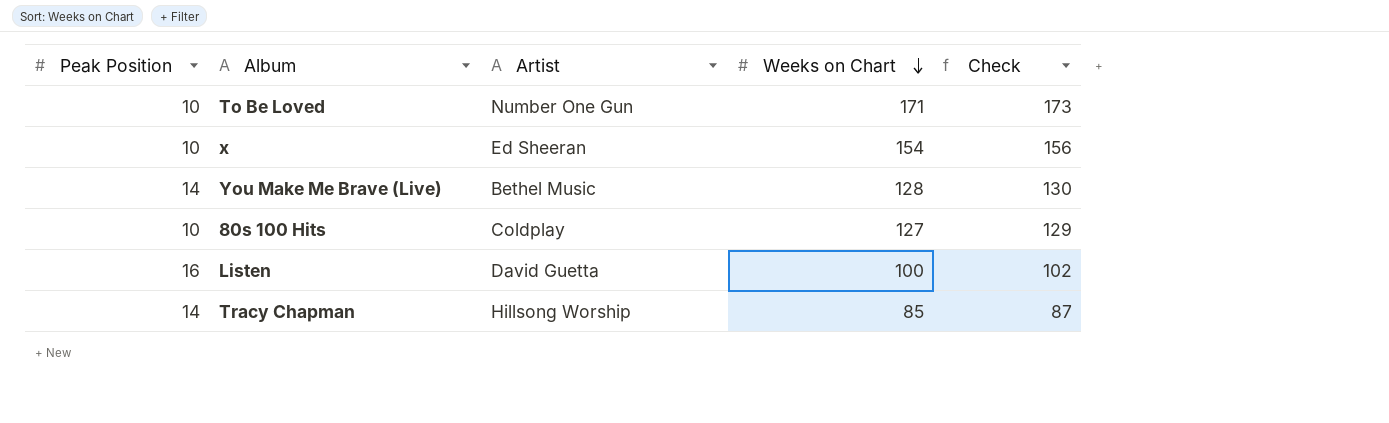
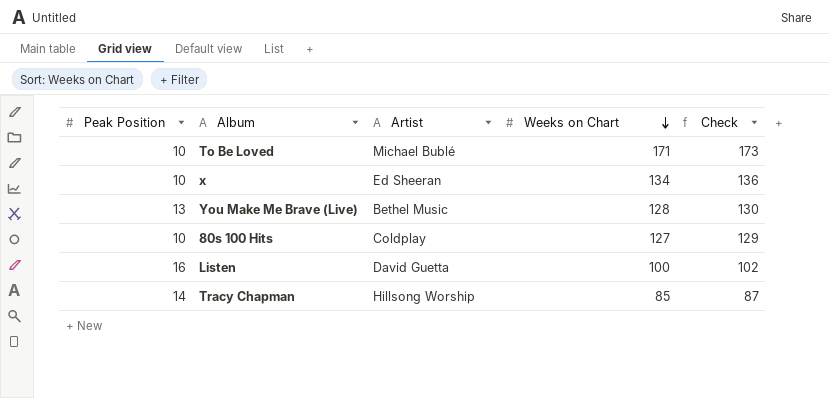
To Be Loved | Artist: Number One Gun -> Michael Bublé
x | Weeks on Chart: 154 -> 134
x | Check: 156 -> 136
You Make Me Brave (Live) | Peak Position: 14 -> 13

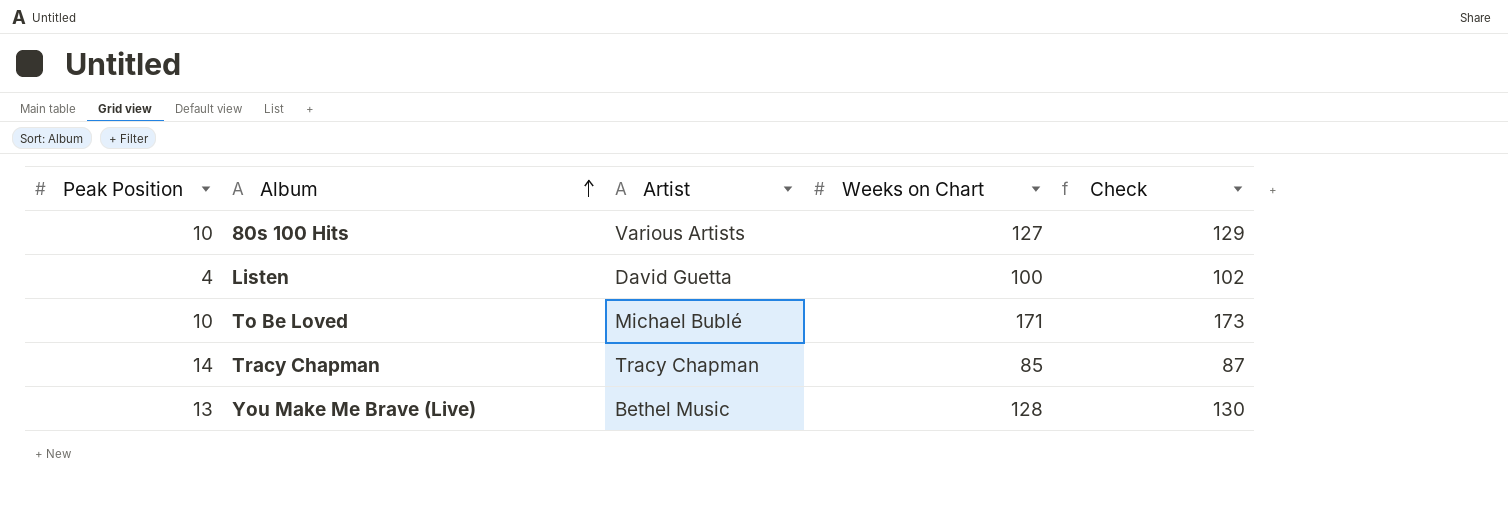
row order: Weeks on Chart descending -> Album ascending
row x: 10 | Ed Sheeran | 134 | 136 -> none
80s 100 Hits | Artist: Coldplay -> Various Artists
Listen | Peak Position: 16 -> 4
Tracy Chapman | Artist: Hillsong Worship -> Tracy Chapman

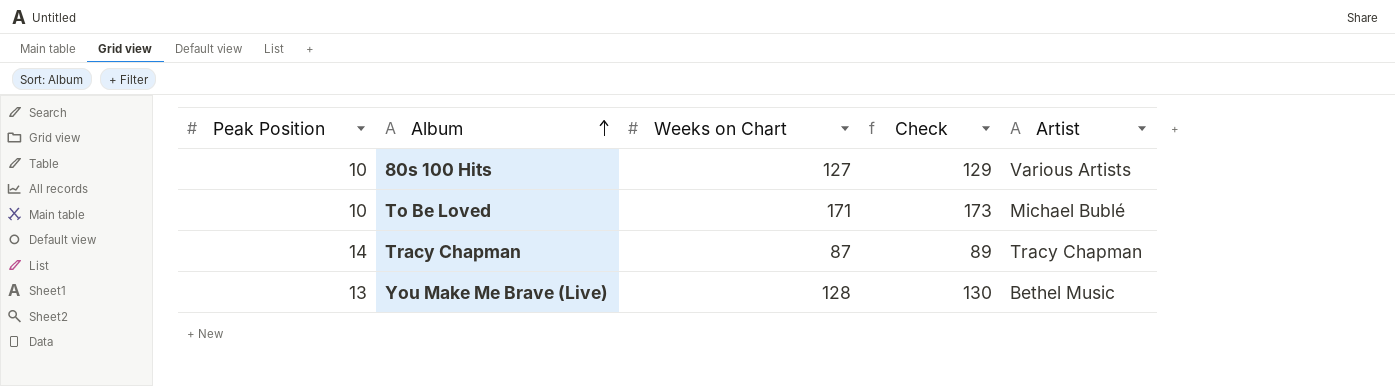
column Artist | position: 3 -> 5
row Listen: 4 | David Guetta | 100 | 102 -> none
Tracy Chapman | Weeks on Chart: 85 -> 87
Tracy Chapman | Check: 87 -> 89

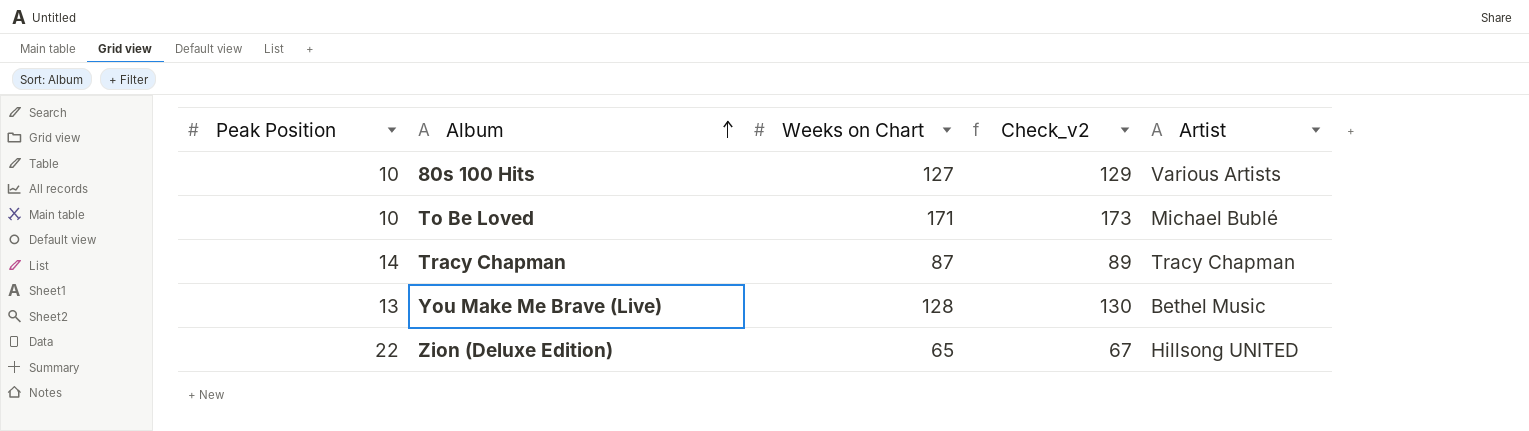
column name: Check -> Check_v2
row Zion (Deluxe Edition): none -> 22 | 65 | 67 | Hillsong UNITED

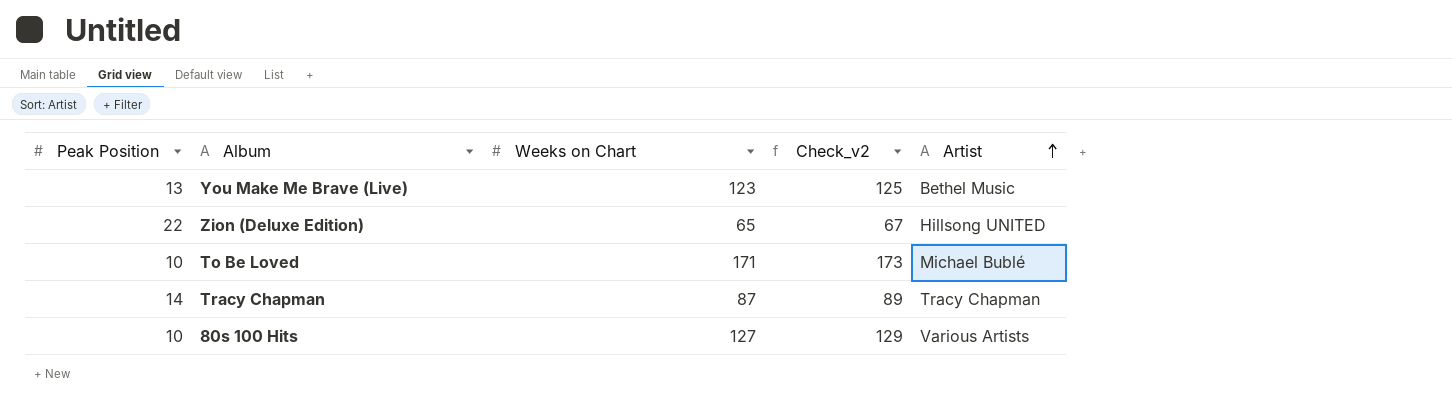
row order: Album ascending -> Artist ascending
You Make Me Brave (Live) | Weeks on Chart: 128 -> 123
You Make Me Brave (Live) | Check_v2: 130 -> 125

